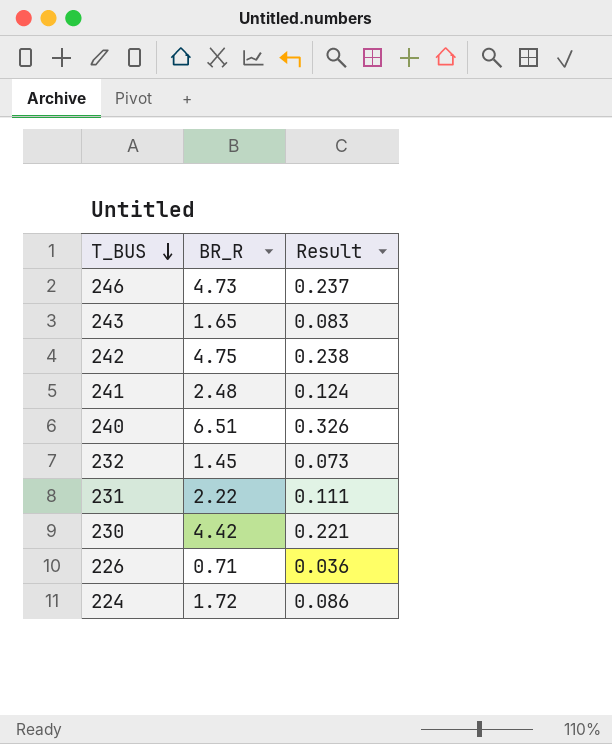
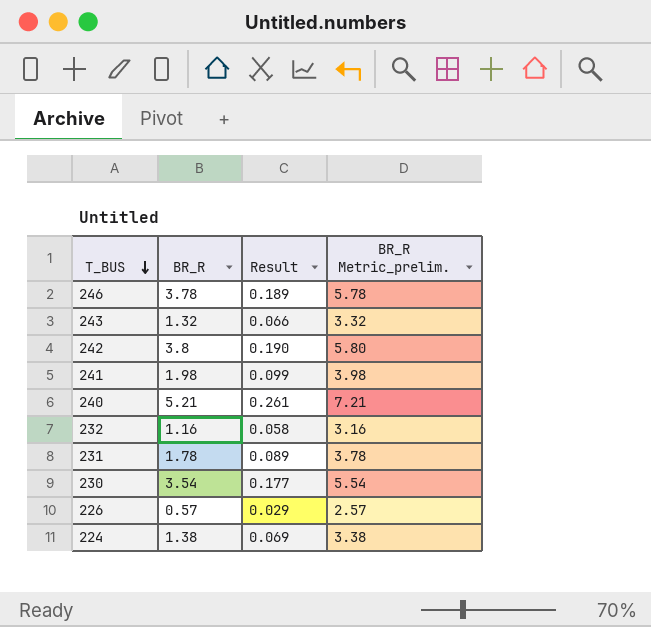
column BR_R Metric_prelim. | formula: none -> [BR_R] + 2
246 | BR_R: 4.73 -> 3.78
246 | Result: 0.237 -> 0.189
243 | BR_R: 1.65 -> 1.32
243 | Result: 0.083 -> 0.066
242 | BR_R: 4.75 -> 3.8
242 | Result: 0.238 -> 0.190
241 | BR_R: 2.48 -> 1.98
241 | Result: 0.124 -> 0.099
240 | BR_R: 6.51 -> 5.21
240 | Result: 0.326 -> 0.261
232 | BR_R: 1.45 -> 1.16
232 | Result: 0.073 -> 0.058
231 | BR_R: 2.22 -> 1.78
231 | Result: 0.111 -> 0.089
230 | BR_R: 4.42 -> 3.54
230 | Result: 0.221 -> 0.177
226 | BR_R: 0.71 -> 0.57
226 | Result: 0.036 -> 0.029
224 | BR_R: 1.72 -> 1.38
224 | Result: 0.086 -> 0.069

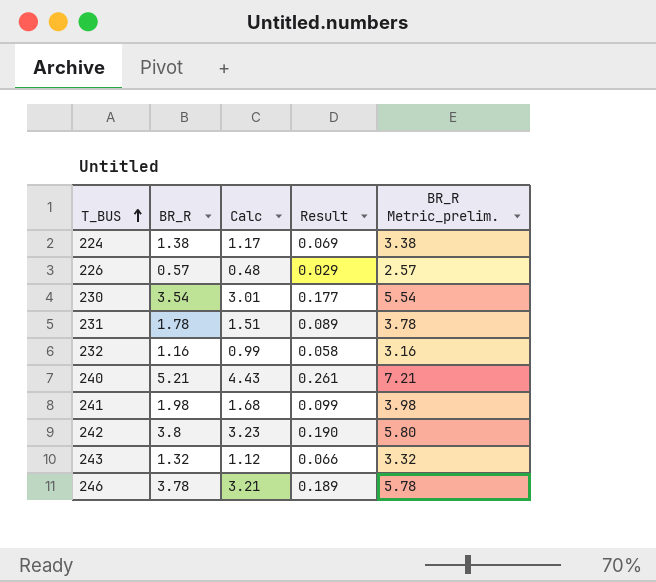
row order: T_BUS descending -> T_BUS ascending
column Calc | formula: none -> [BR_R] * 0.85

